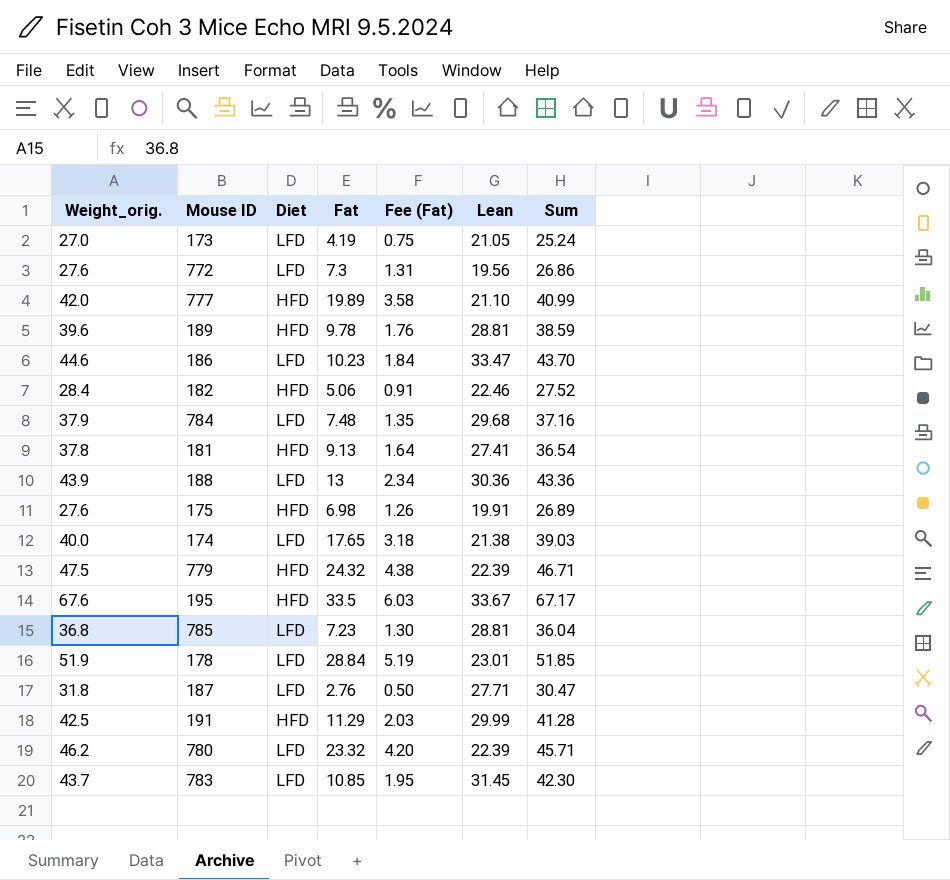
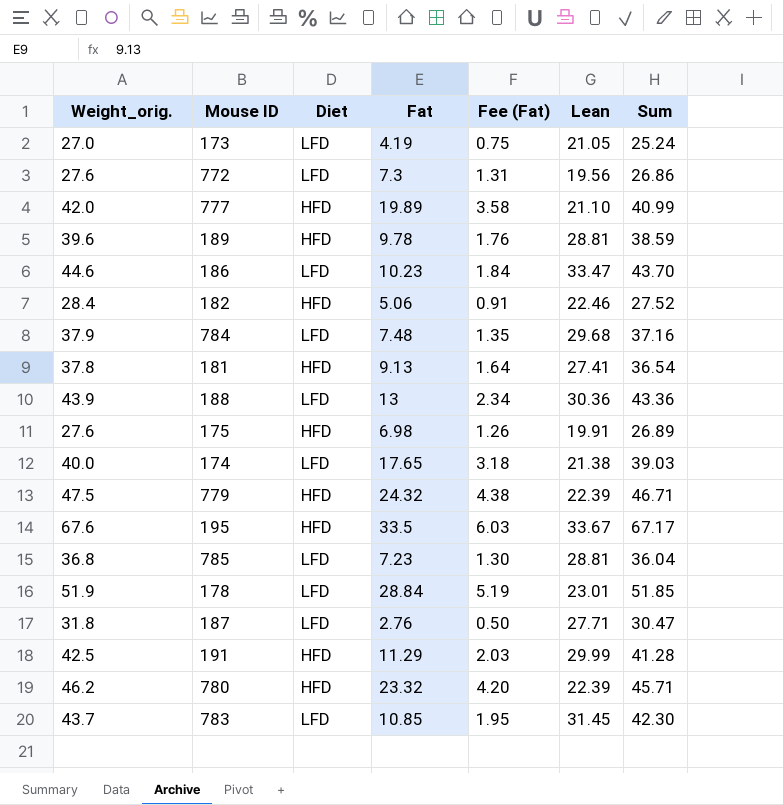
780 | Diet: LFD -> HFD

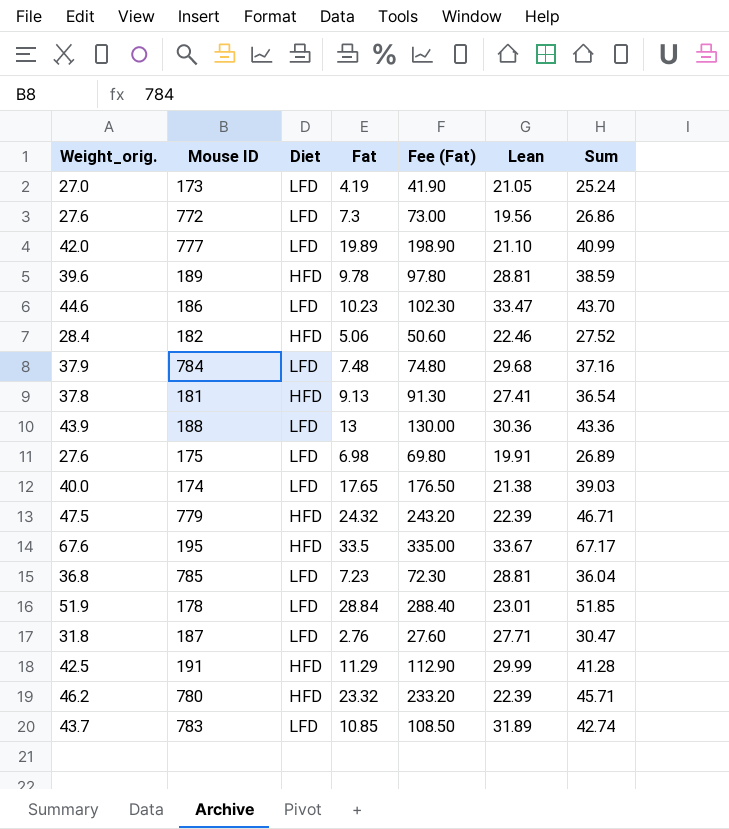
column Fee (Fat) | formula: [Fat] * 0.18 -> [Fat] * 10
777 | Diet: HFD -> LFD
175 | Diet: HFD -> LFD
783 | Lean: 31.45 -> 31.89
783 | Sum: 42.30 -> 42.74

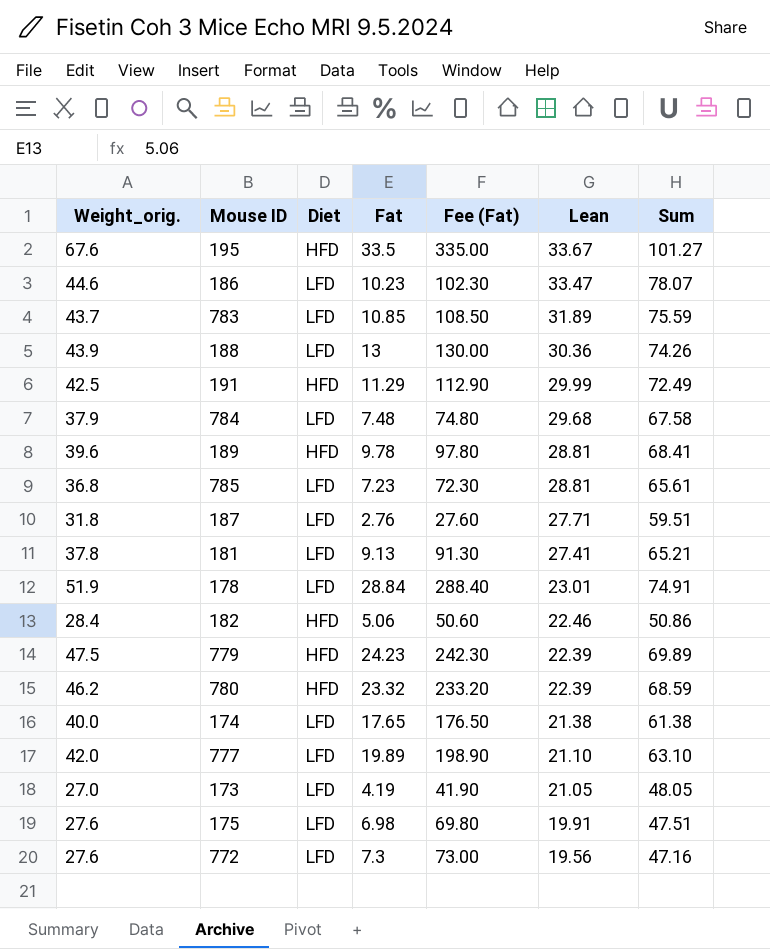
row order: none -> Lean descending
column Sum | formula: [Fat] + [Lean] -> [Weight_orig.] + [Lean]
181 | Diet: HFD -> LFD
779 | Fat: 24.32 -> 24.23
779 | Fee (Fat): 243.20 -> 242.30

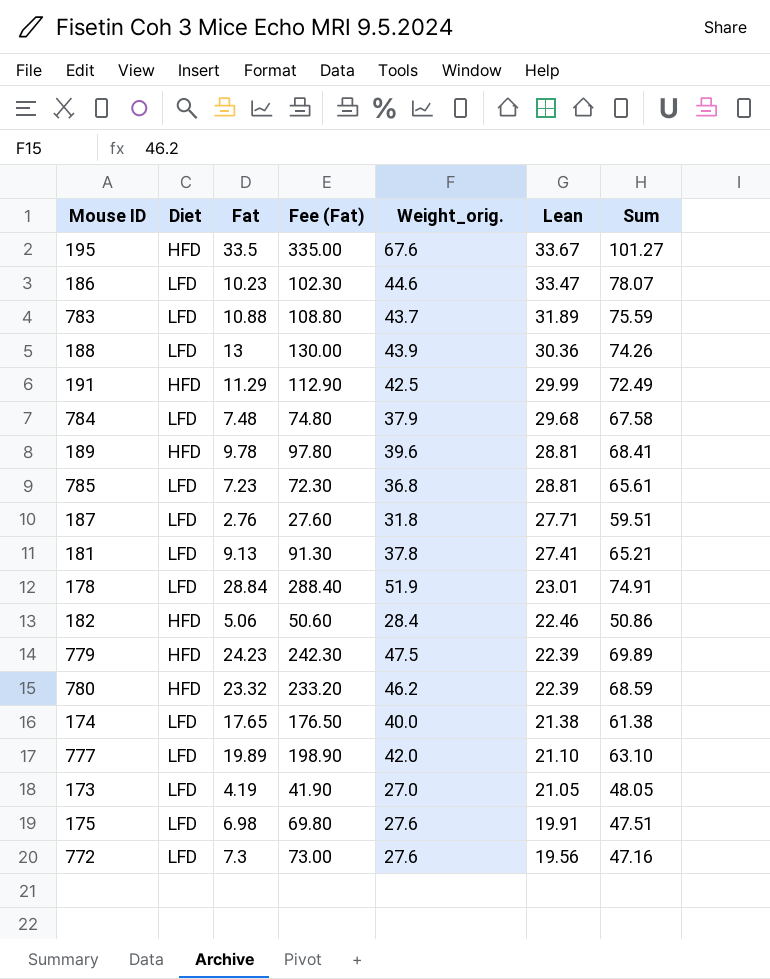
column Weight_orig. | position: 1 -> 5
783 | Fat: 10.85 -> 10.88
783 | Fee (Fat): 108.50 -> 108.80

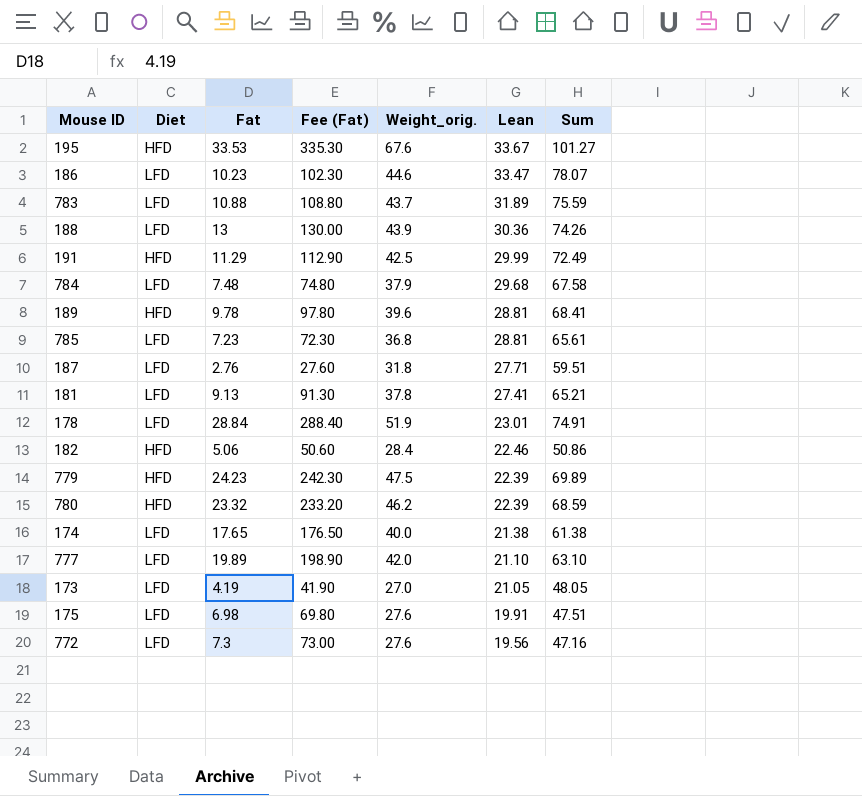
195 | Fat: 33.5 -> 33.53
195 | Fee (Fat): 335.00 -> 335.30

